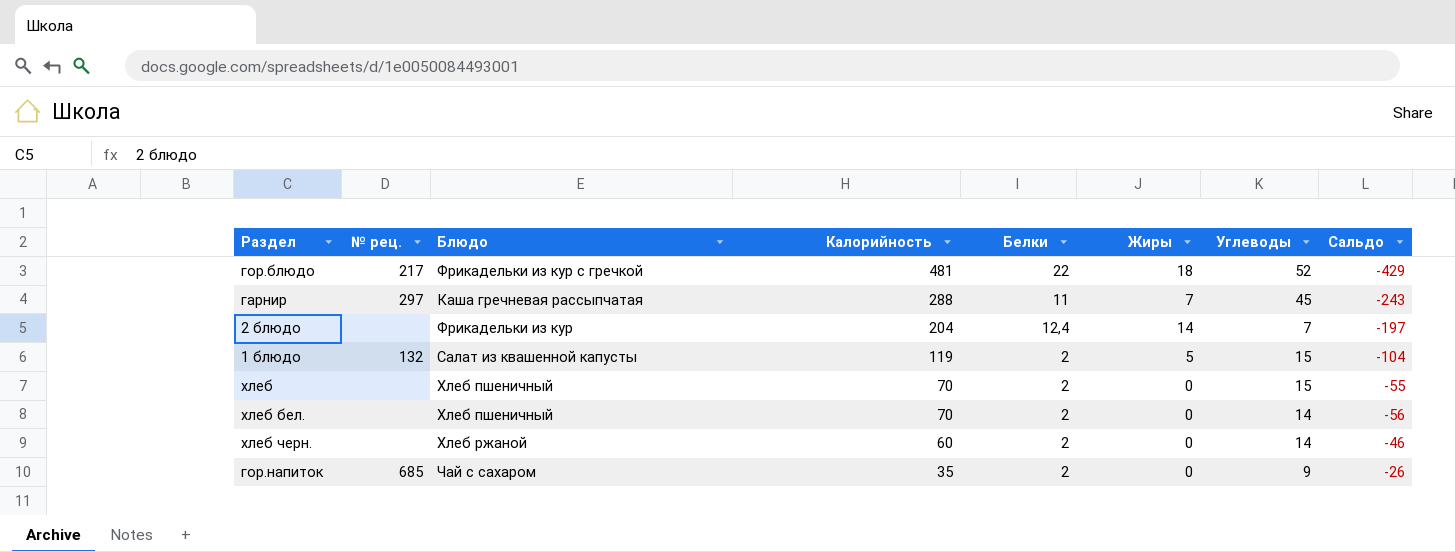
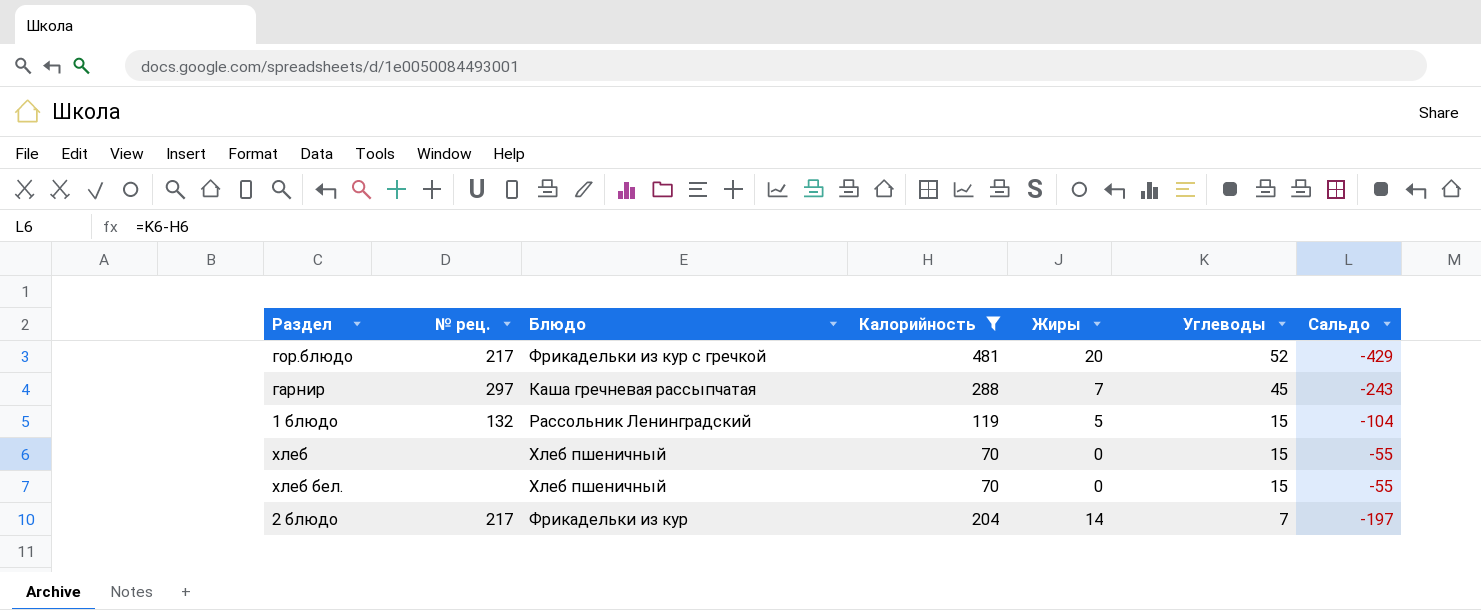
filter: none -> Калорийность >= 70
row order: Калорийность descending -> Углеводы descending
column Белки | position: 5 -> none
гор.блюдо | Жиры: 18 -> 20
1 блюдо | Блюдо: Салат из квашенной капусты -> Рассольник Ленинградский
хлеб бел. | Углеводы: 14 -> 15
хлеб бел. | Сальдо: -56 -> -55
2 блюдо | № рец.: none -> 217

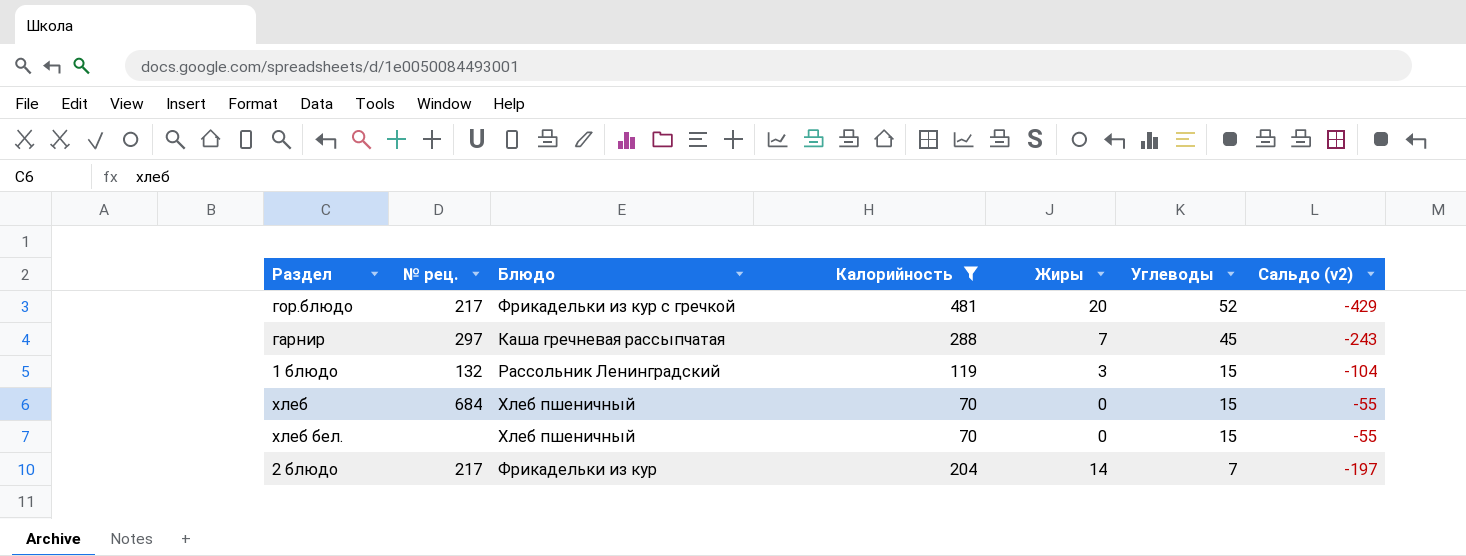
column name: Сальдо -> Сальдо (v2)
1 блюдо | Жиры: 5 -> 3
хлеб | № рец.: none -> 684

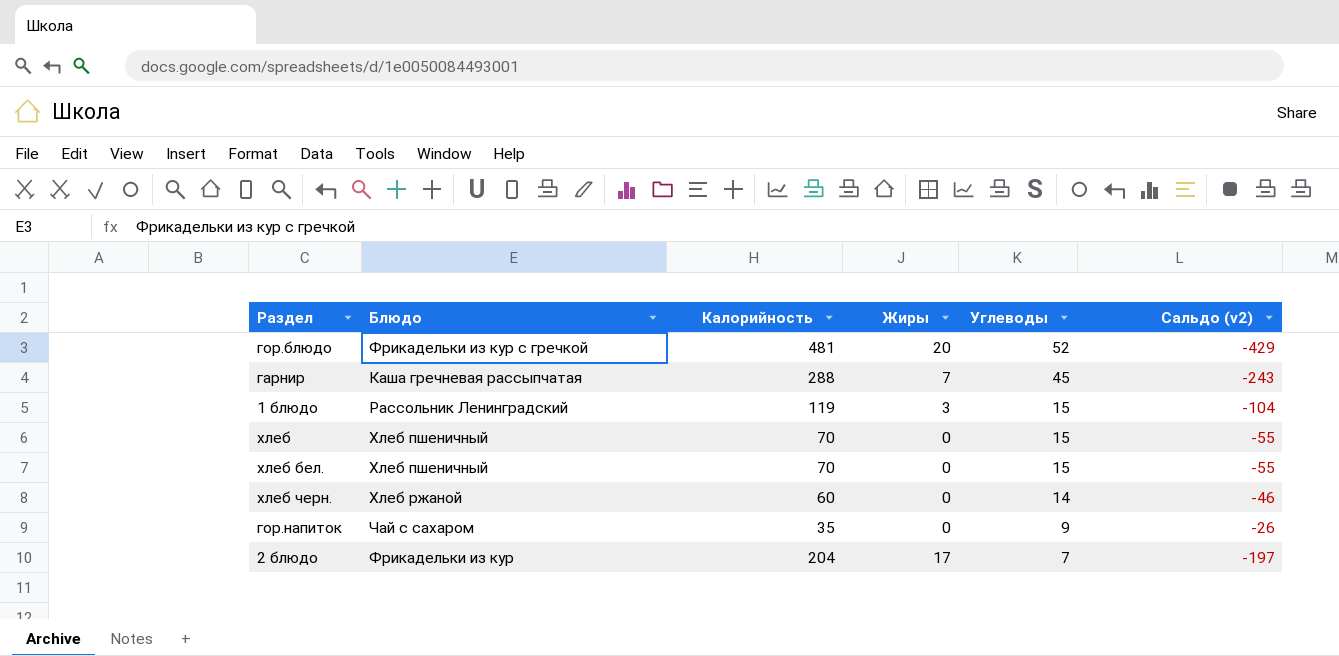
filter: Калорийность >= 70 -> none
column № рец. | position: 2 -> none
2 блюдо | Жиры: 14 -> 17

